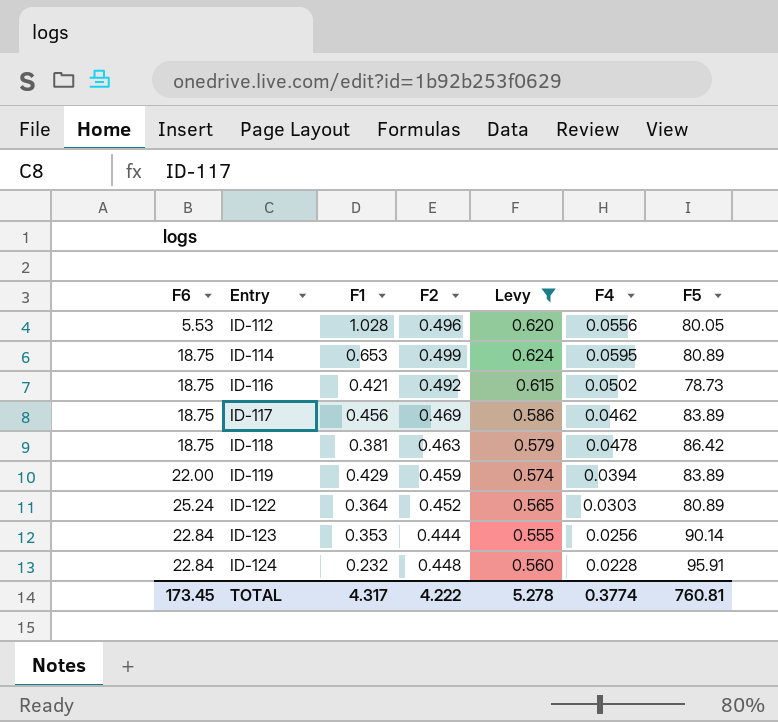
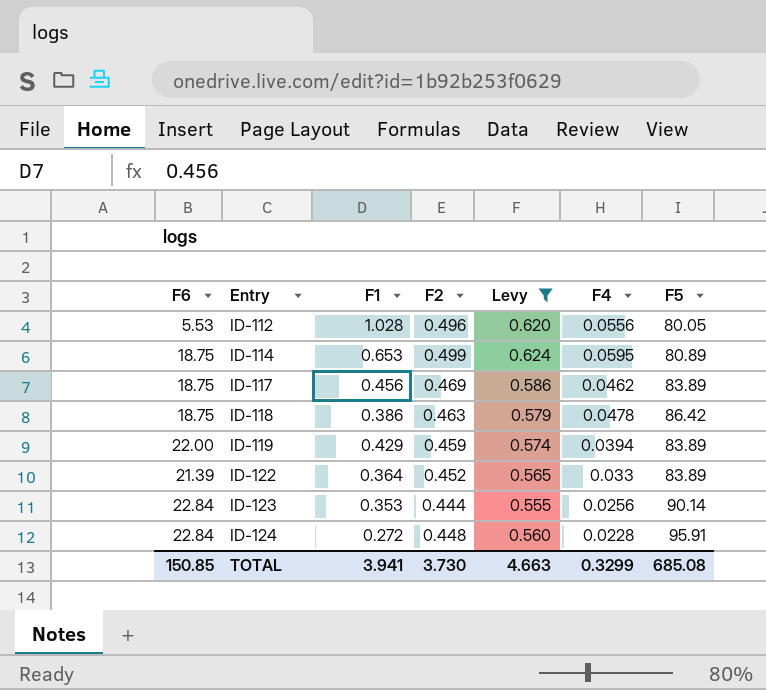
row ID-116: 18.75 | 0.421 | 0.492 | 0.615 | 0.0502 | 78.73 -> none
ID-118 | F1: 0.381 -> 0.386
ID-122 | F6: 25.24 -> 21.39
ID-122 | F4: 0.0303 -> 0.033
ID-122 | F5: 80.89 -> 83.89
ID-124 | F1: 0.232 -> 0.272
TOTAL | F6: 173.45 -> 150.85
TOTAL | F1: 4.317 -> 3.941
TOTAL | F2: 4.222 -> 3.730
TOTAL | Levy: 5.278 -> 4.663
TOTAL | F4: 0.3774 -> 0.3299
TOTAL | F5: 760.81 -> 685.08

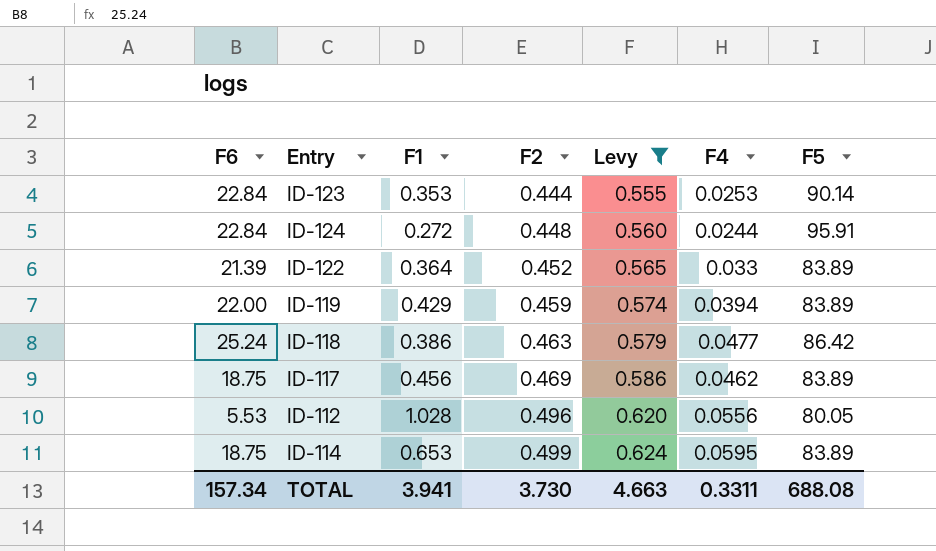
row order: Entry ascending -> F2 ascending
ID-123 | F4: 0.0256 -> 0.0253
ID-124 | F4: 0.0228 -> 0.0244
ID-118 | F6: 18.75 -> 25.24
ID-118 | F4: 0.0478 -> 0.0477
ID-114 | F5: 80.89 -> 83.89
TOTAL | F6: 150.85 -> 157.34
TOTAL | F4: 0.3299 -> 0.3311
TOTAL | F5: 685.08 -> 688.08

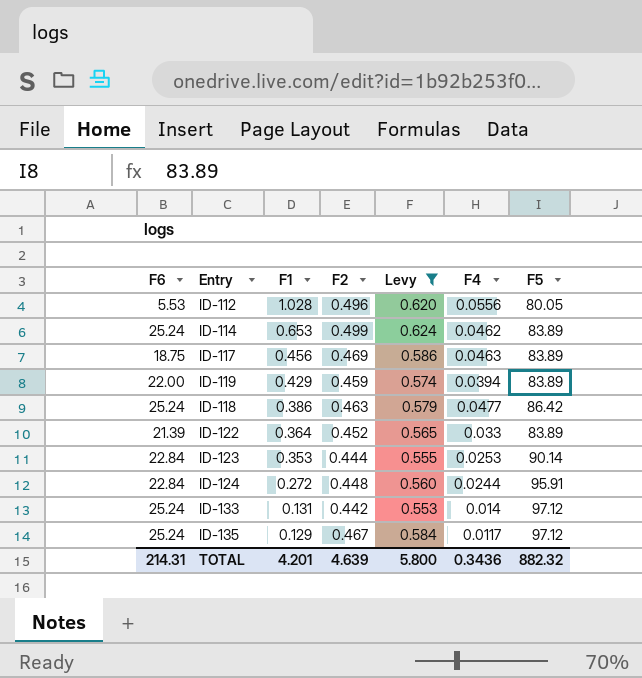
row order: F2 ascending -> F1 descending
ID-114 | F6: 18.75 -> 25.24
ID-114 | F4: 0.0595 -> 0.0462
ID-117 | F4: 0.0462 -> 0.0463
row ID-133: none -> 25.24 | 0.131 | 0.442 | 0.553 | 0.014 | 97.12
row ID-135: none -> 25.24 | 0.129 | 0.467 | 0.584 | 0.0117 | 97.12
TOTAL | F6: 157.34 -> 214.31
TOTAL | F1: 3.941 -> 4.201
TOTAL | F2: 3.730 -> 4.639
TOTAL | Levy: 4.663 -> 5.800
TOTAL | F4: 0.3311 -> 0.3436
TOTAL | F5: 688.08 -> 882.32

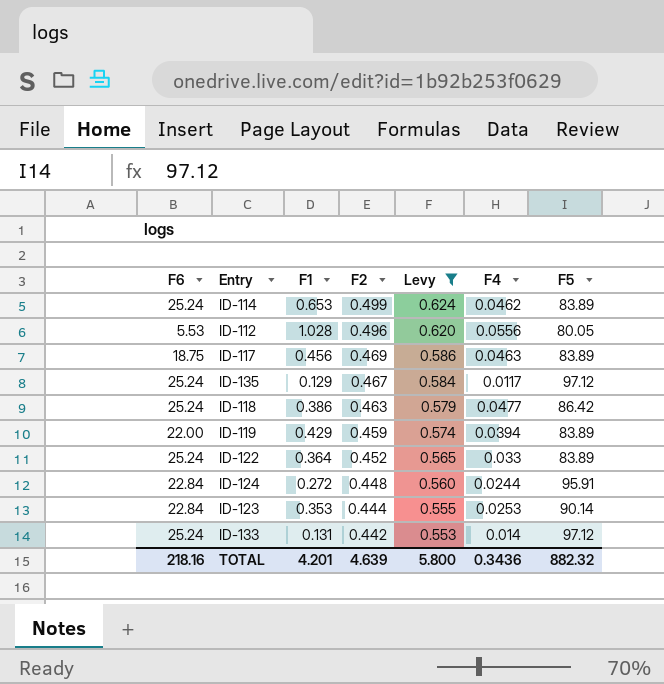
row order: F1 descending -> F2 descending
ID-122 | F6: 21.39 -> 25.24
TOTAL | F6: 214.31 -> 218.16

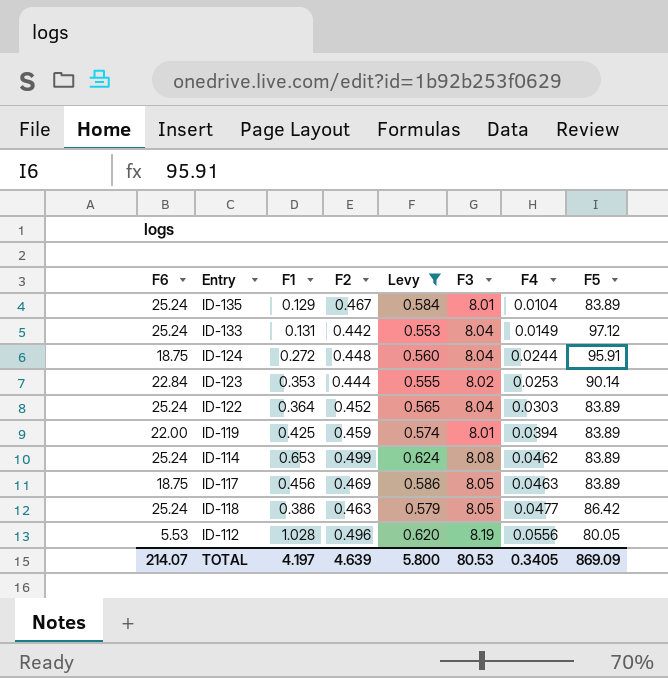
row order: F2 descending -> F4 ascending
column F3 | position: none -> 6
ID-135 | F4: 0.0117 -> 0.0104
ID-135 | F5: 97.12 -> 83.89
ID-133 | F4: 0.014 -> 0.0149
ID-124 | F6: 22.84 -> 18.75
ID-122 | F4: 0.033 -> 0.0303
ID-119 | F1: 0.429 -> 0.425
TOTAL | F6: 218.16 -> 214.07
TOTAL | F1: 4.201 -> 4.197
TOTAL | F4: 0.3436 -> 0.3405
TOTAL | F5: 882.32 -> 869.09

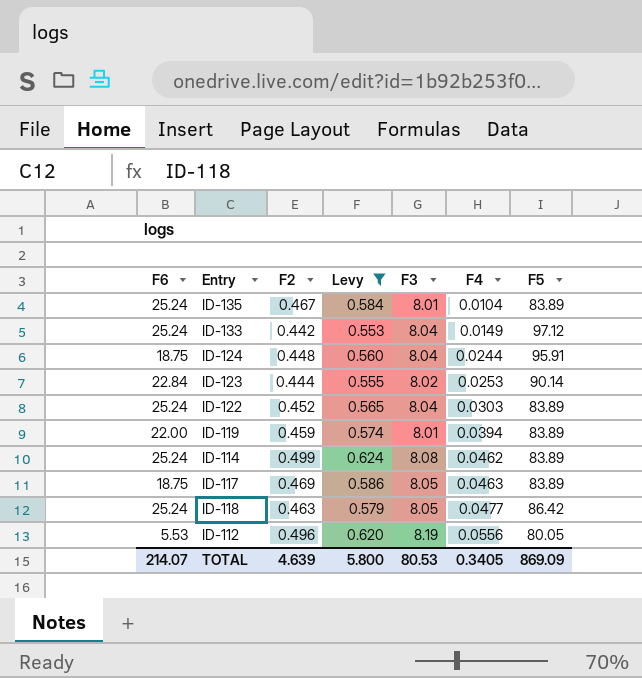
column F1 | position: 3 -> none

